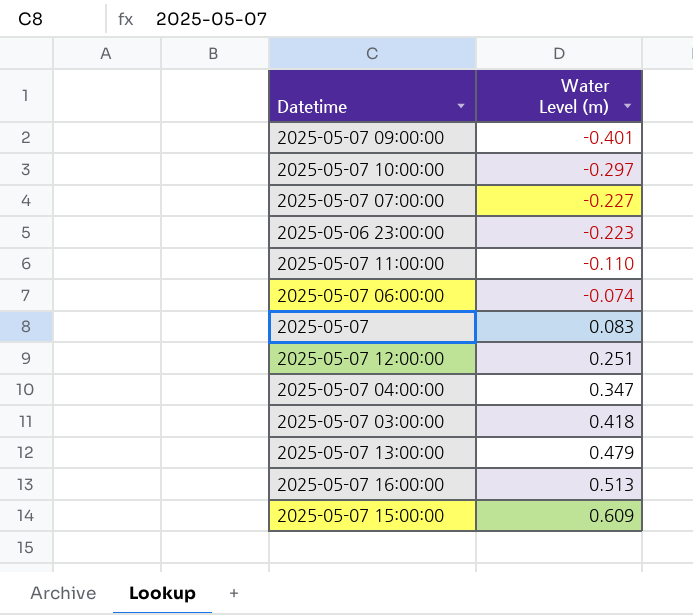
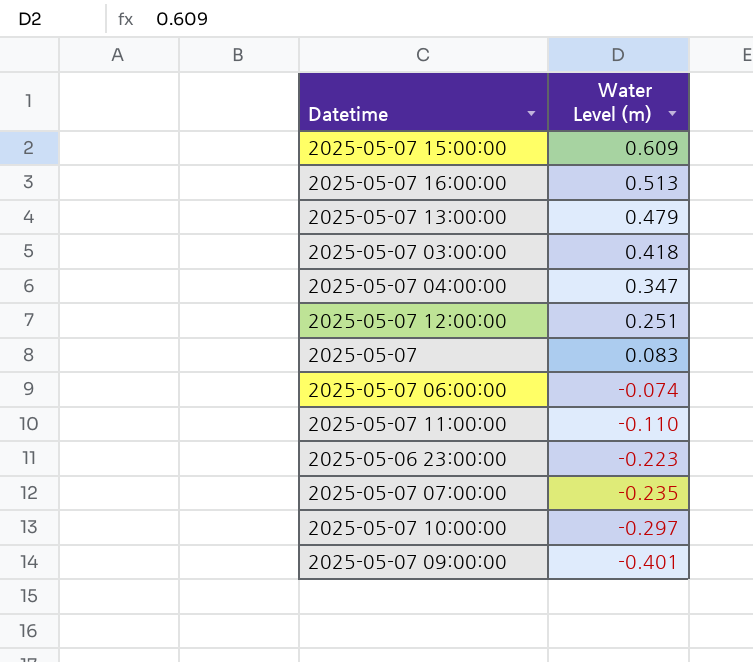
row order: Water Level (m) ascending -> Water Level (m) descending
2025-05-07 07:00:00 | Water Level (m): -0.227 -> -0.235

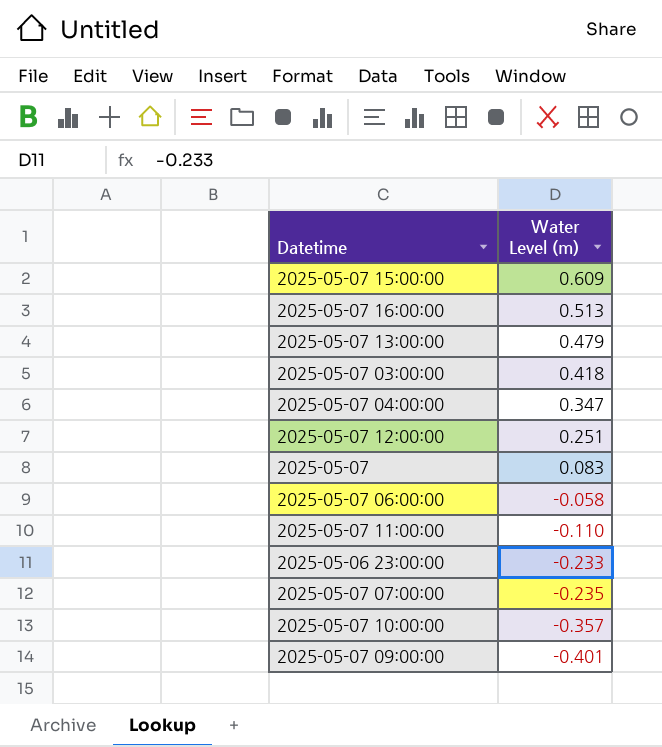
2025-05-07 06:00:00 | Water Level (m): -0.074 -> -0.058
2025-05-06 23:00:00 | Water Level (m): -0.223 -> -0.233
2025-05-07 10:00:00 | Water Level (m): -0.297 -> -0.357

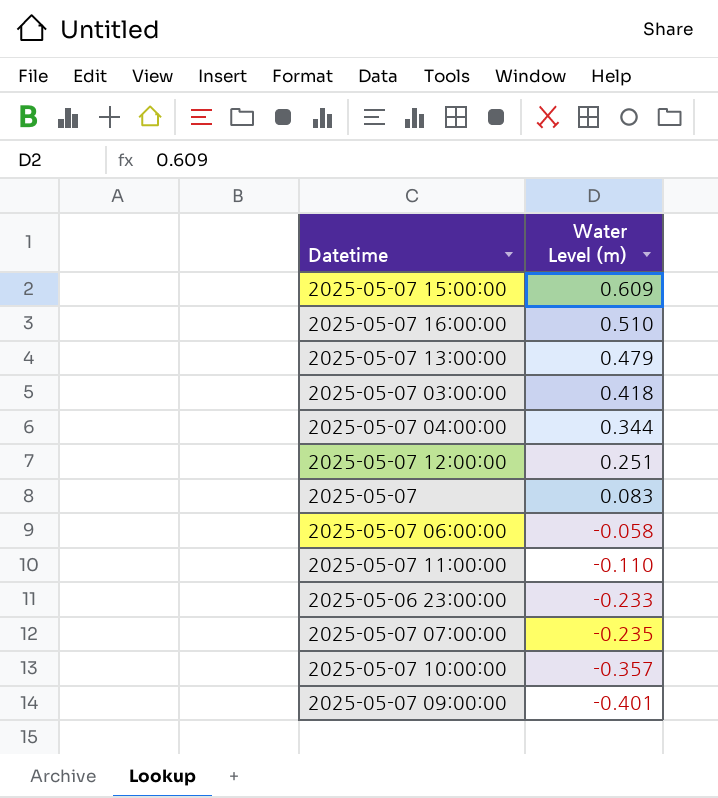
2025-05-07 16:00:00 | Water Level (m): 0.513 -> 0.510
2025-05-07 04:00:00 | Water Level (m): 0.347 -> 0.344

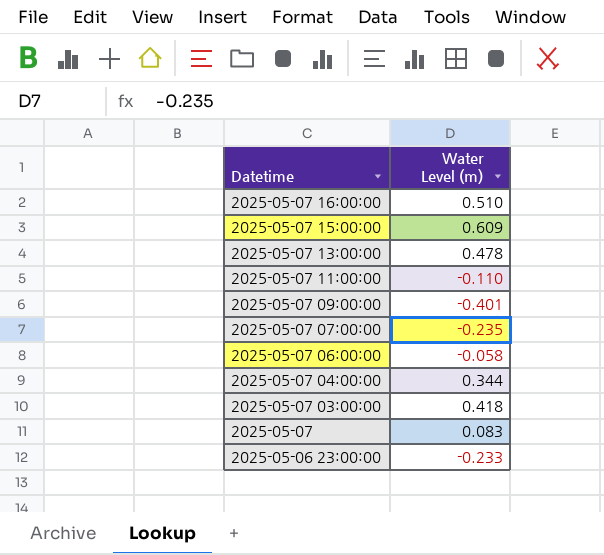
row order: Water Level (m) descending -> Datetime descending
row 2025-05-07 12:00:00: 0.251 -> none
row 2025-05-07 10:00:00: -0.357 -> none
2025-05-07 13:00:00 | Water Level (m): 0.479 -> 0.478

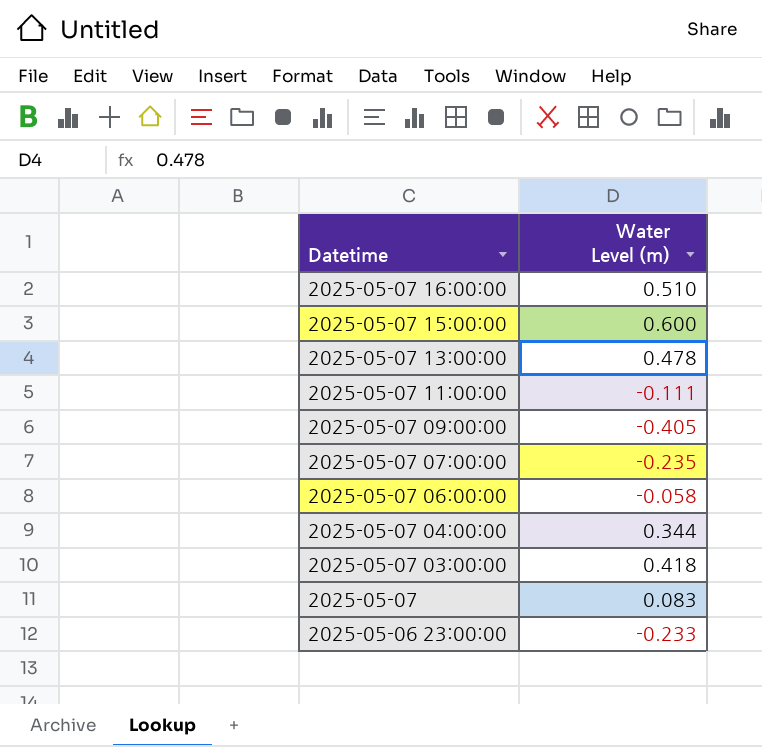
2025-05-07 15:00:00 | Water Level (m): 0.609 -> 0.600
2025-05-07 11:00:00 | Water Level (m): -0.110 -> -0.111
2025-05-07 09:00:00 | Water Level (m): -0.401 -> -0.405

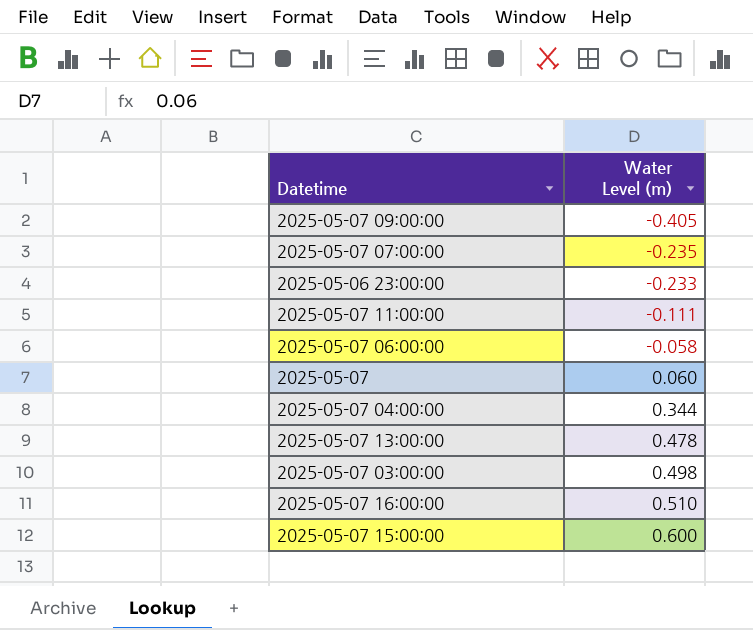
row order: Datetime descending -> Water Level (m) ascending
2025-05-07 | Water Level (m): 0.083 -> 0.060
2025-05-07 03:00:00 | Water Level (m): 0.418 -> 0.498

